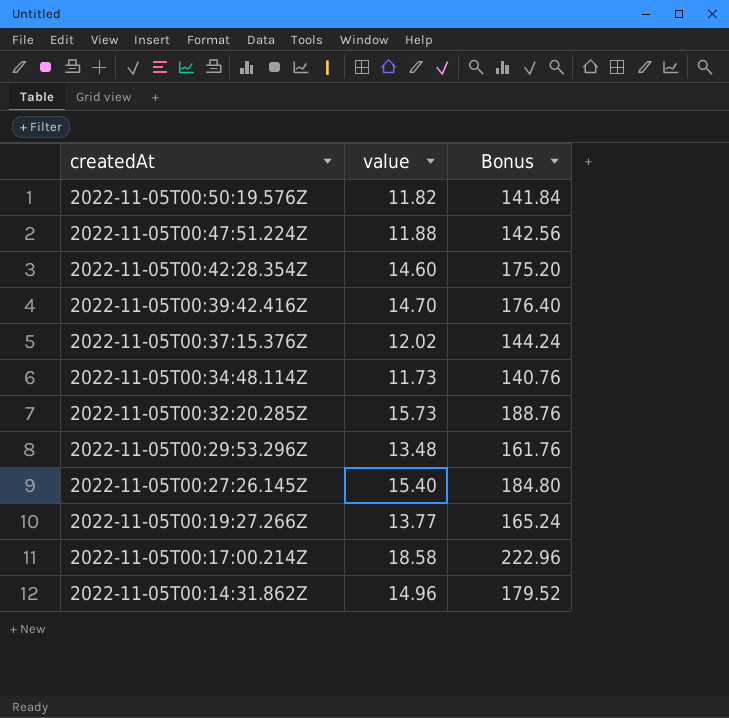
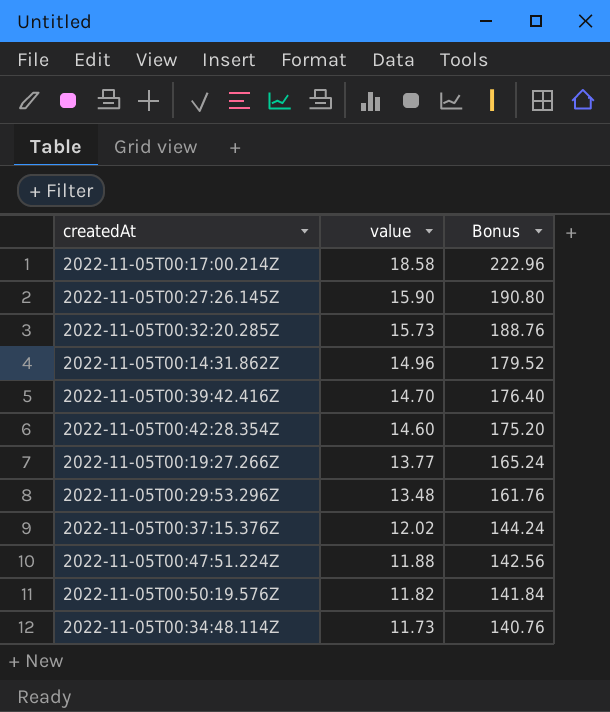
row order: createdAt descending -> value descending
2022-11-05T00:27:26.145Z | value: 15.40 -> 15.90
2022-11-05T00:27:26.145Z | Bonus: 184.80 -> 190.80

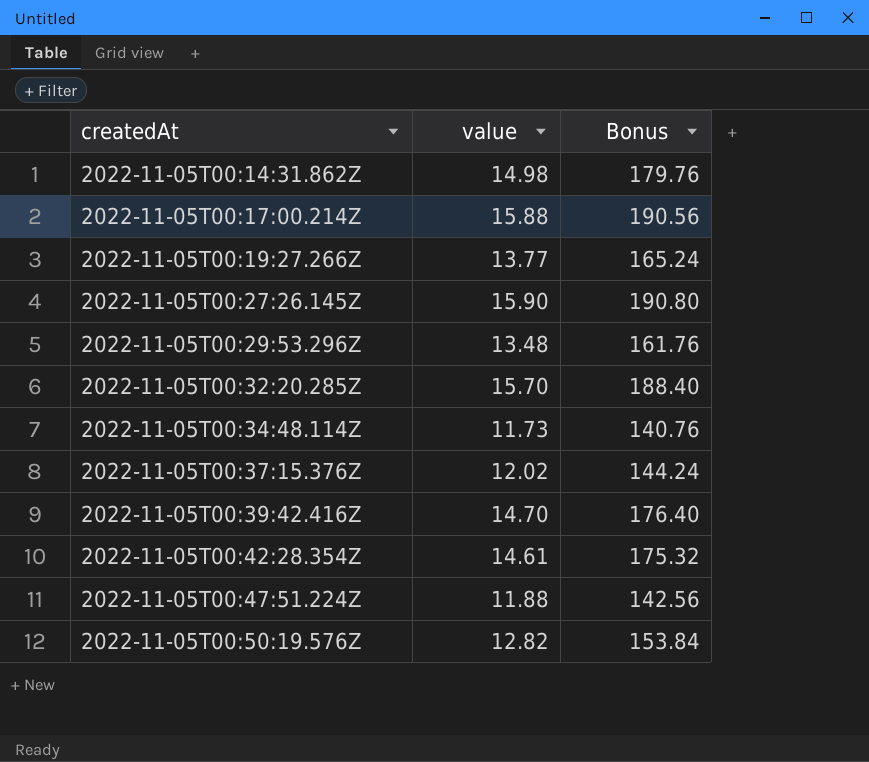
row order: value descending -> createdAt ascending
2022-11-05T00:14:31.862Z | value: 14.96 -> 14.98
2022-11-05T00:14:31.862Z | Bonus: 179.52 -> 179.76
2022-11-05T00:17:00.214Z | value: 18.58 -> 15.88
2022-11-05T00:17:00.214Z | Bonus: 222.96 -> 190.56
2022-11-05T00:32:20.285Z | value: 15.73 -> 15.70
2022-11-05T00:32:20.285Z | Bonus: 188.76 -> 188.40
2022-11-05T00:42:28.354Z | value: 14.60 -> 14.61
2022-11-05T00:42:28.354Z | Bonus: 175.20 -> 175.32
2022-11-05T00:50:19.576Z | value: 11.82 -> 12.82
2022-11-05T00:50:19.576Z | Bonus: 141.84 -> 153.84

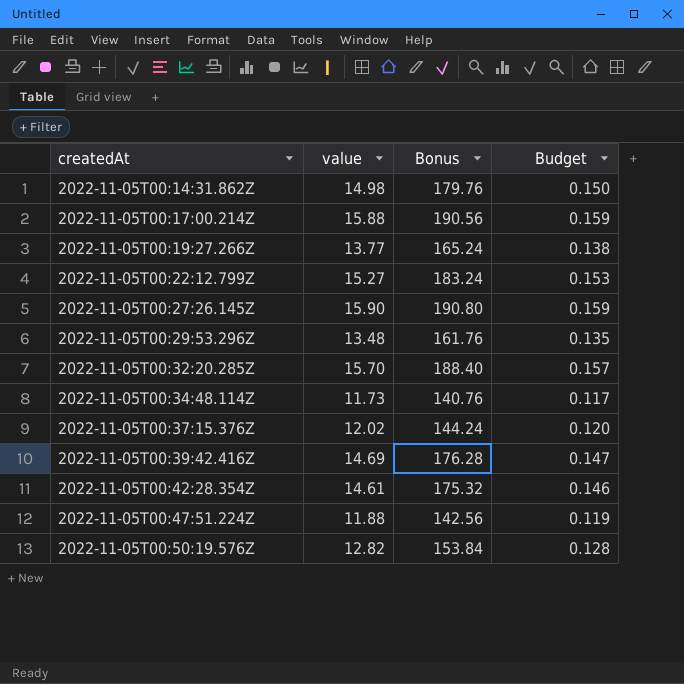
column Budget | formula: none -> [value] * 0.01
row 2022-11-05T00:22:12.799Z: none -> 15.27 | 183.24 | 0.153
2022-11-05T00:39:42.416Z | value: 14.70 -> 14.69
2022-11-05T00:39:42.416Z | Bonus: 176.40 -> 176.28

